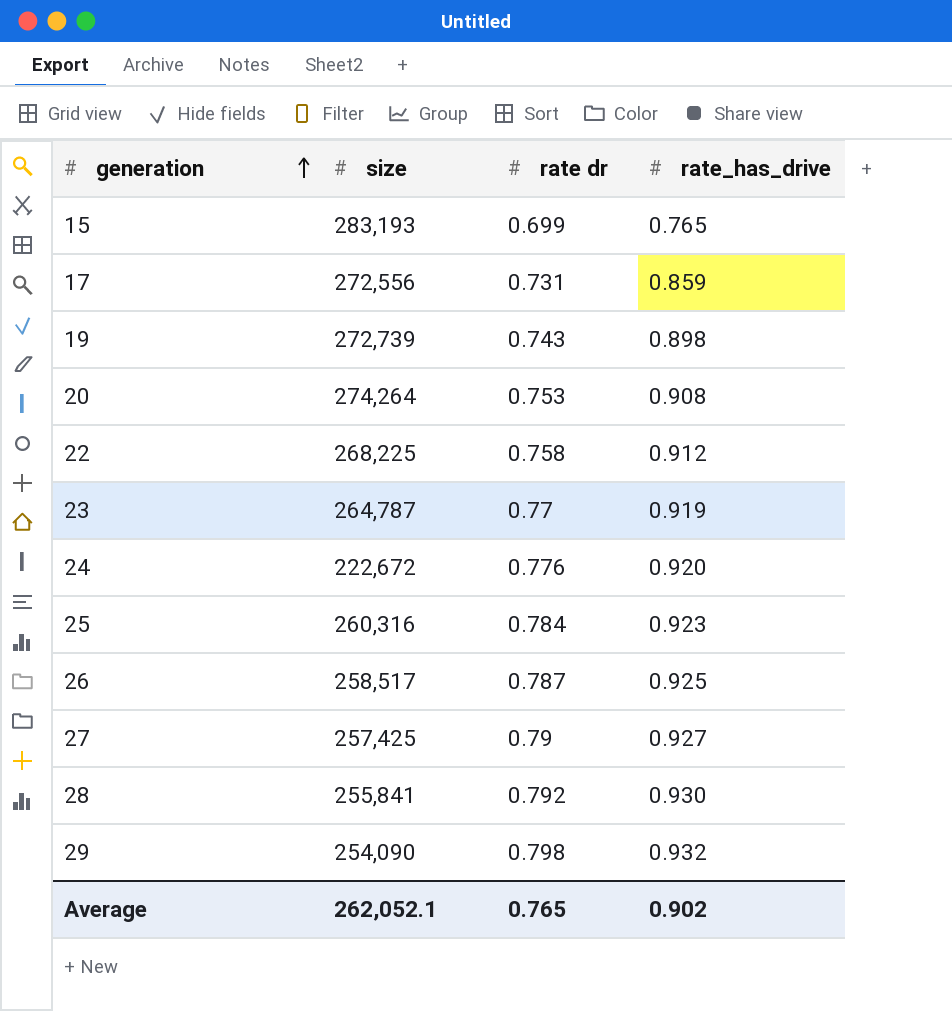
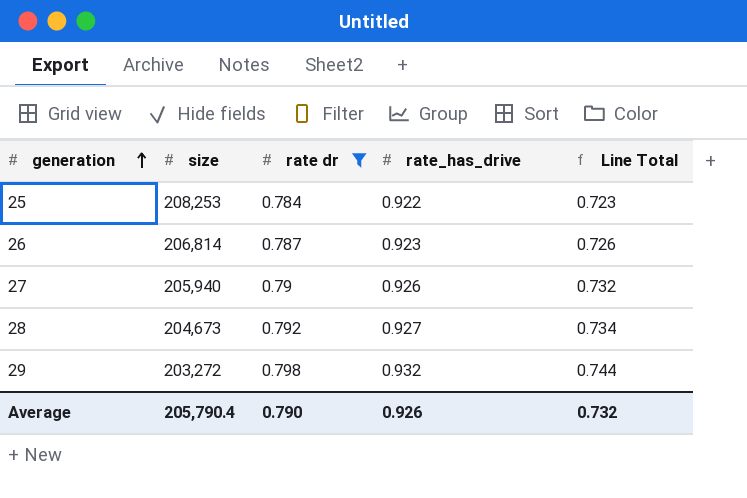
filter: none -> rate dr >= 0.784
column Line Total | formula: none -> [rate dr] * [rate_has_drive]
25 | size: 260,316 -> 208,253
25 | rate_has_drive: 0.923 -> 0.922
26 | size: 258,517 -> 206,814
26 | rate_has_drive: 0.925 -> 0.923
27 | size: 257,425 -> 205,940
27 | rate_has_drive: 0.927 -> 0.926
28 | size: 255,841 -> 204,673
28 | rate_has_drive: 0.930 -> 0.927
29 | size: 254,090 -> 203,272
Average | size: 262,052.1 -> 205,790.4
Average | rate dr: 0.765 -> 0.790
Average | rate_has_drive: 0.902 -> 0.926

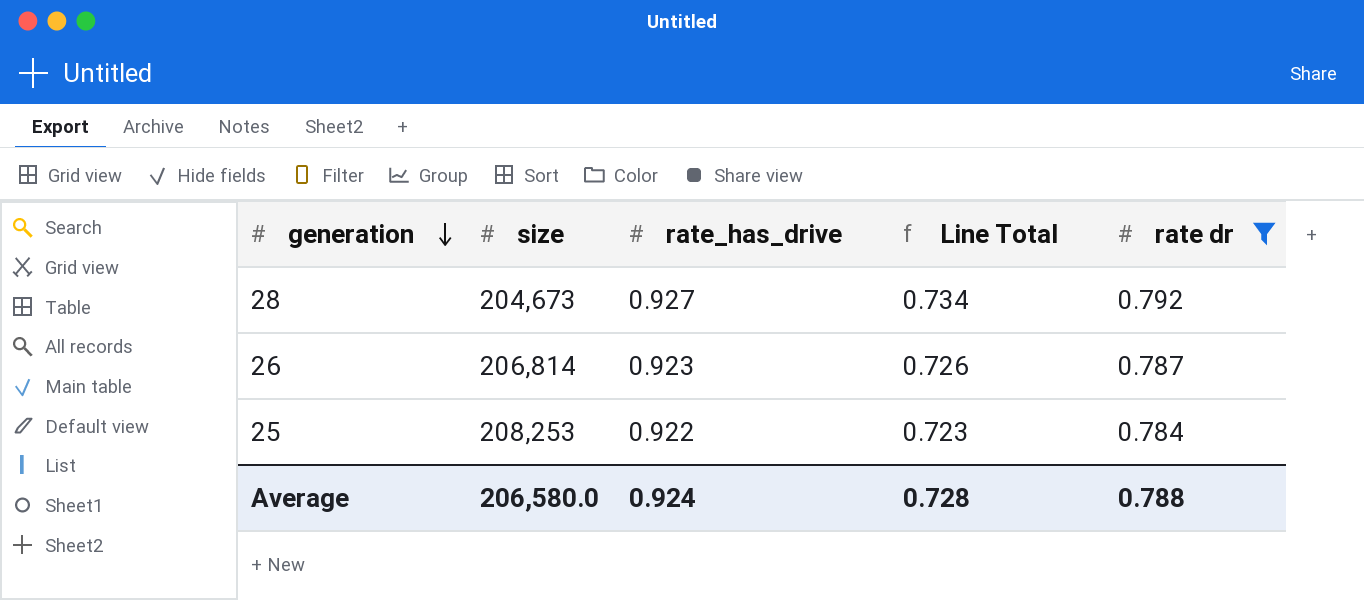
row order: generation ascending -> generation descending
column rate dr | position: 3 -> 5
row 27: 205,940 | 0.79 | 0.926 | 0.732 -> none
row 29: 203,272 | 0.798 | 0.932 | 0.744 -> none
Average | size: 205,790.4 -> 206,580.0
Average | rate_has_drive: 0.926 -> 0.924
Average | Line Total: 0.732 -> 0.728
Average | rate dr: 0.790 -> 0.788

